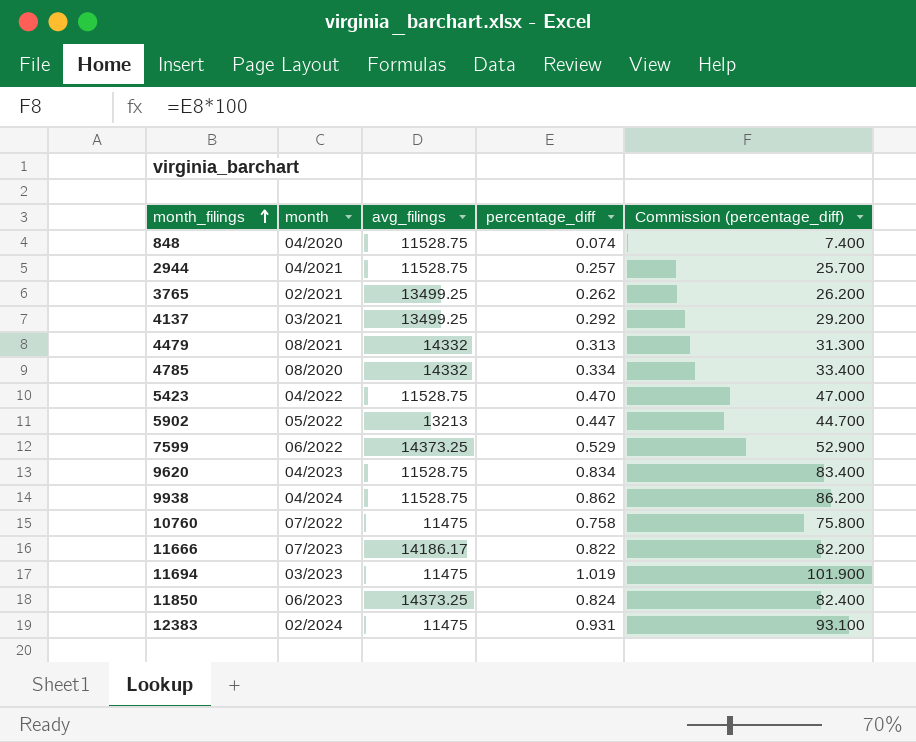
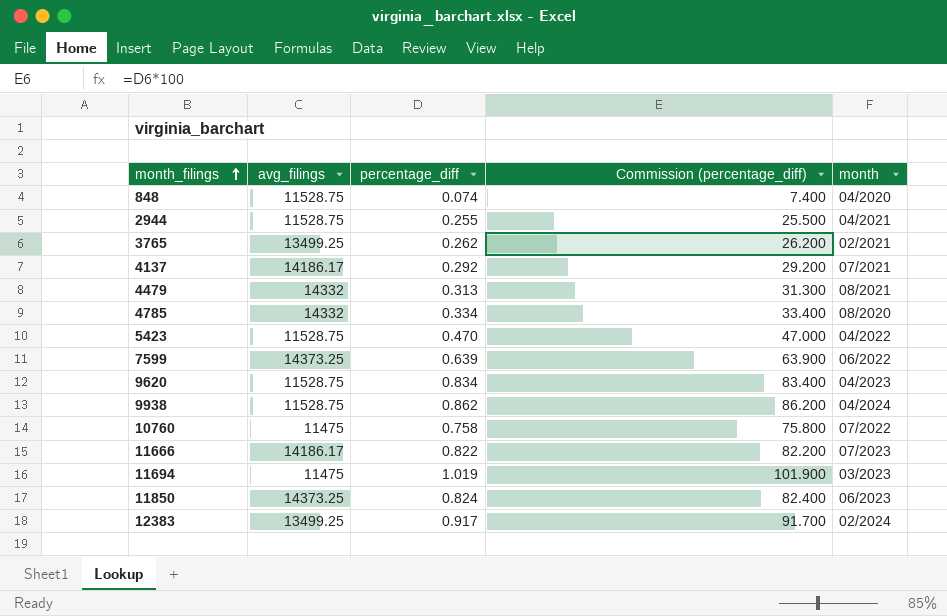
column month | position: 2 -> 5
row 5902: 05/2022 | 13213 | 0.447 | 44.700 -> none
2944 | percentage_diff: 0.257 -> 0.255
2944 | Commission (percentage_diff): 25.700 -> 25.500
4137 | avg_filings: 13499.25 -> 14186.17
4137 | month: 03/2021 -> 07/2021
7599 | percentage_diff: 0.529 -> 0.639
7599 | Commission (percentage_diff): 52.900 -> 63.900
12383 | avg_filings: 11475 -> 13499.25
12383 | percentage_diff: 0.931 -> 0.917
12383 | Commission (percentage_diff): 93.100 -> 91.700

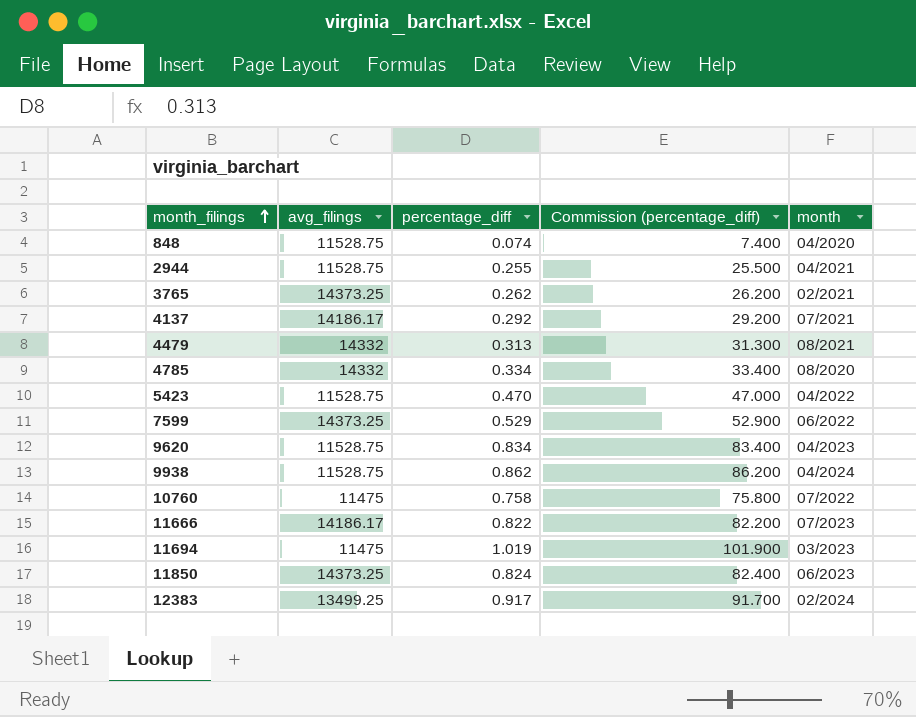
3765 | avg_filings: 13499.25 -> 14373.25
7599 | percentage_diff: 0.639 -> 0.529
7599 | Commission (percentage_diff): 63.900 -> 52.900

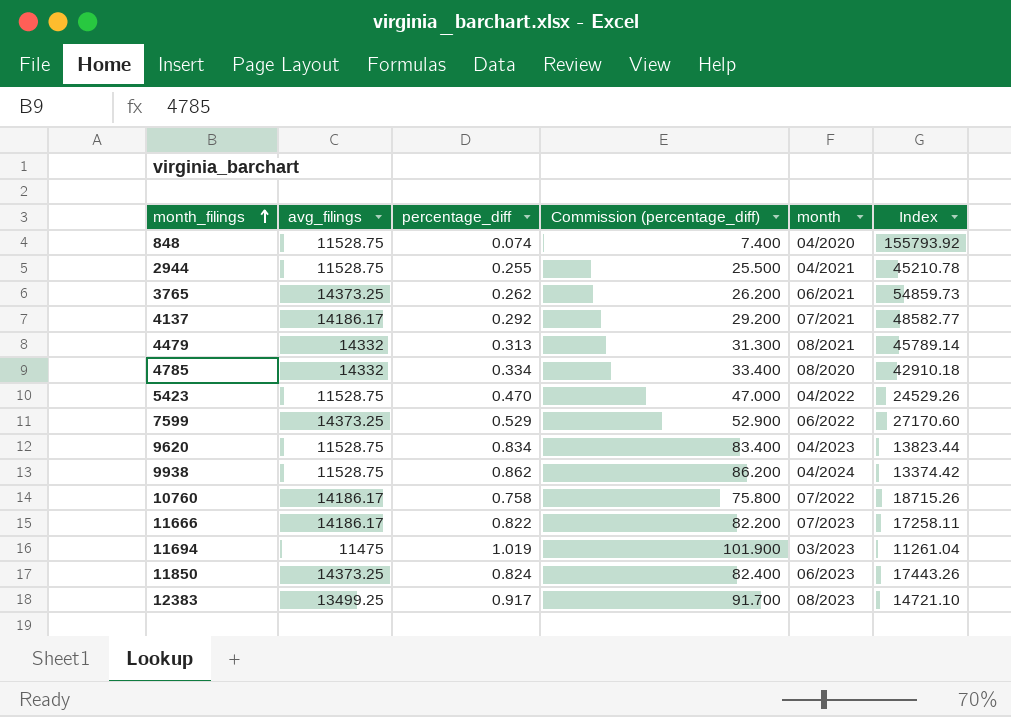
column Index | formula: none -> [avg_filings] / [percentage_diff]
3765 | month: 02/2021 -> 06/2021
10760 | avg_filings: 11475 -> 14186.17
12383 | month: 02/2024 -> 08/2023

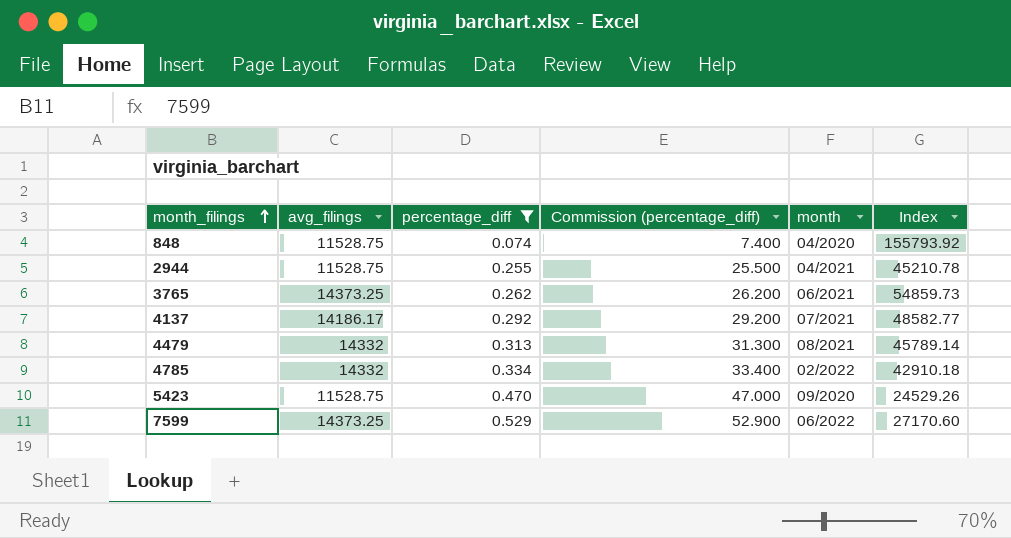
filter: none -> percentage_diff <= 0.529
4785 | month: 08/2020 -> 02/2022
5423 | month: 04/2022 -> 09/2020

